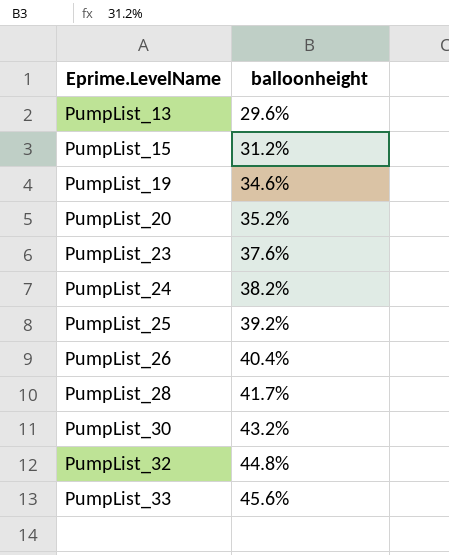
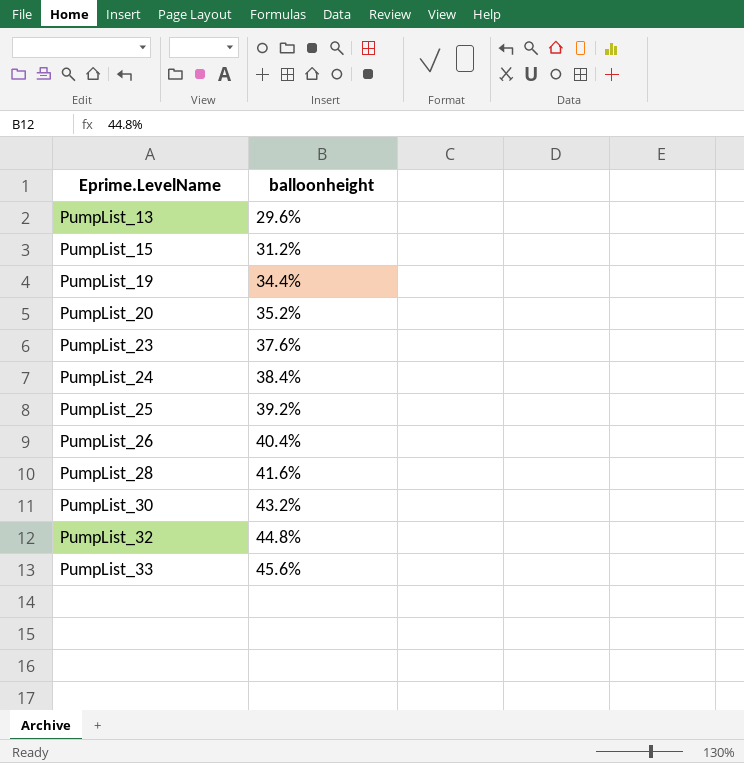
PumpList_19 | balloonheight: 34.6% -> 34.4%
PumpList_24 | balloonheight: 38.2% -> 38.4%
PumpList_28 | balloonheight: 41.7% -> 41.6%

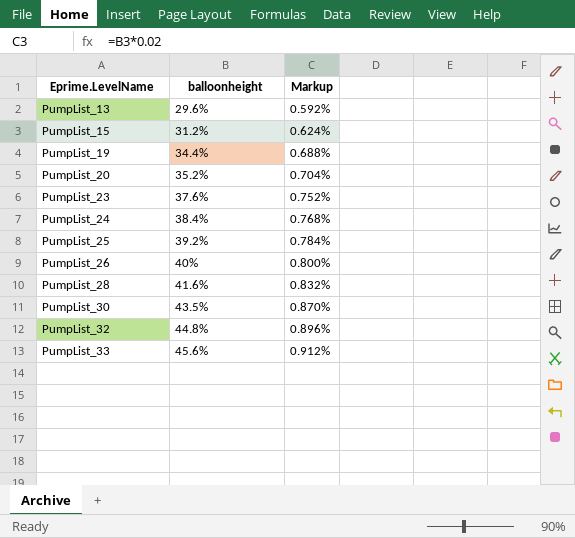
column Markup | formula: none -> [balloonheight] * 0.02
PumpList_26 | balloonheight: 40.4% -> 40%
PumpList_30 | balloonheight: 43.2% -> 43.5%

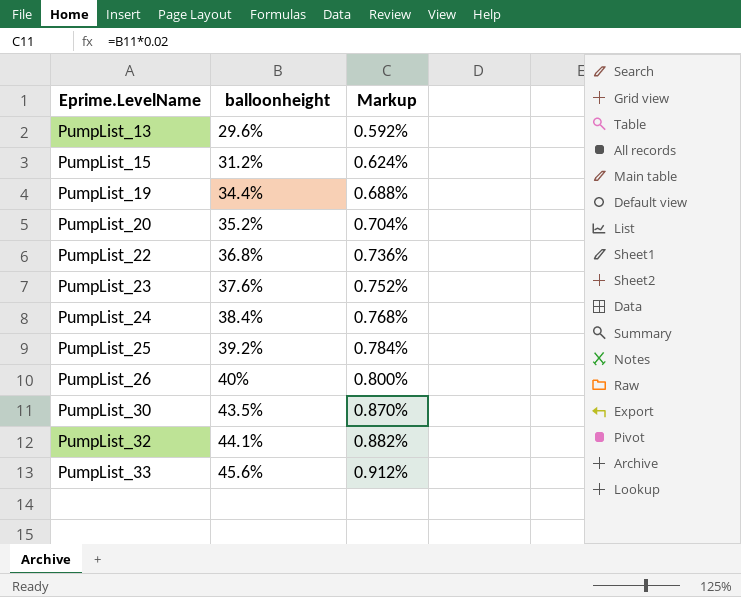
row PumpList_28: 41.6% | 0.832% -> none
row PumpList_22: none -> 36.8% | 0.736%
PumpList_32 | balloonheight: 44.8% -> 44.1%
PumpList_32 | Markup: 0.896% -> 0.882%

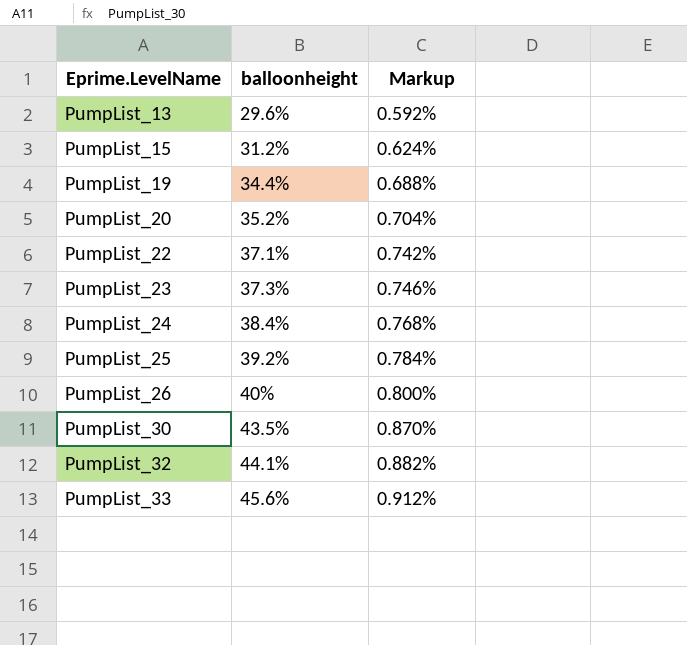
PumpList_22 | balloonheight: 36.8% -> 37.1%
PumpList_22 | Markup: 0.736% -> 0.742%
PumpList_23 | balloonheight: 37.6% -> 37.3%
PumpList_23 | Markup: 0.752% -> 0.746%

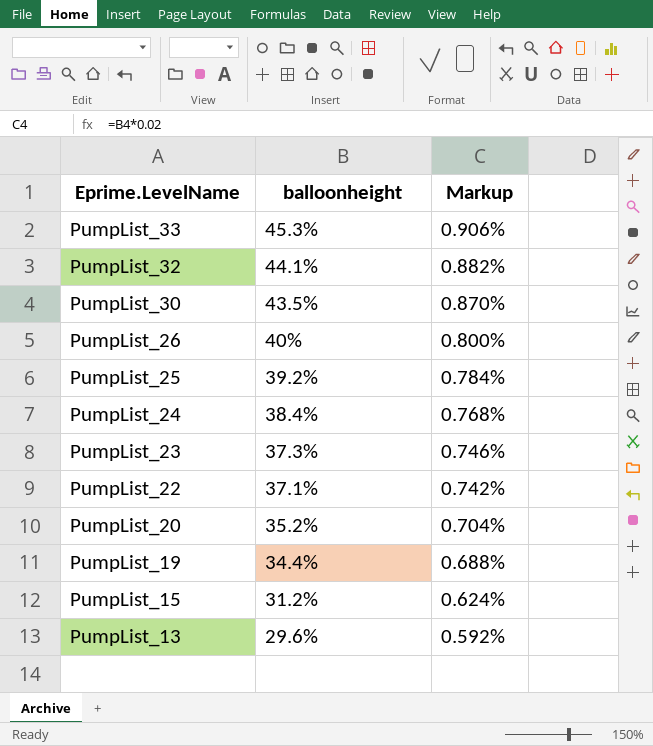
row order: Eprime.LevelName ascending -> Eprime.LevelName descending
PumpList_33 | balloonheight: 45.6% -> 45.3%
PumpList_33 | Markup: 0.912% -> 0.906%

